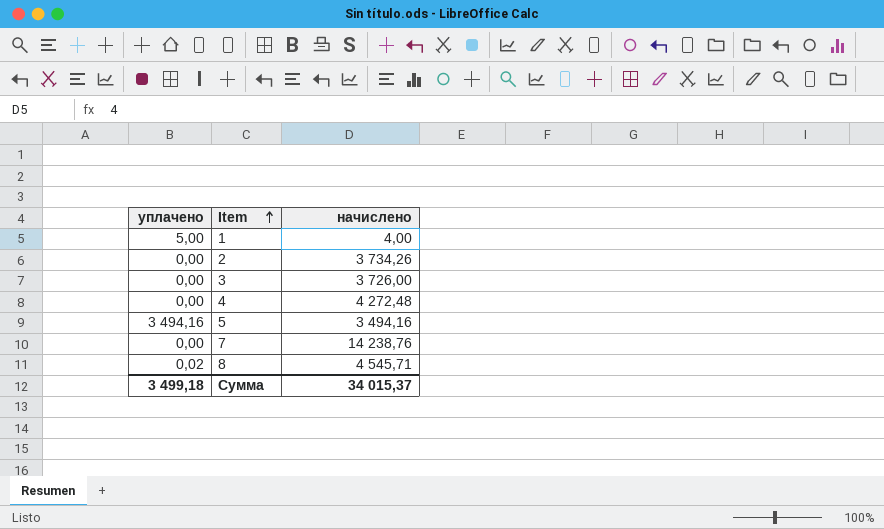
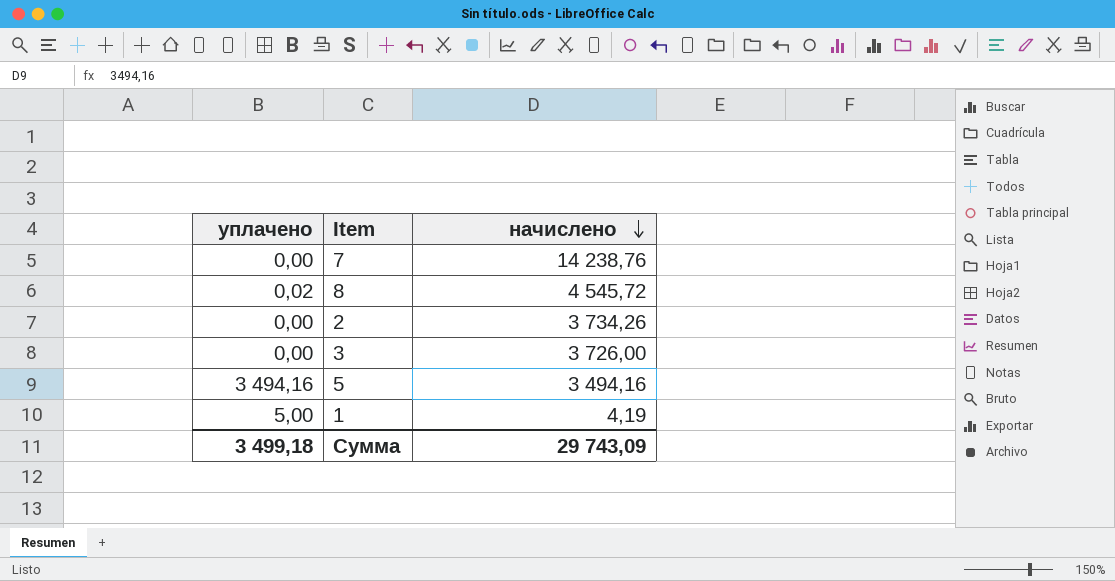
row order: Item ascending -> начислено descending
row 4: 0,00 | 4 272,48 -> none
8 | начислено: 4 545,71 -> 4 545,72
1 | начислено: 4,00 -> 4,19
Сумма | начислено: 34 015,37 -> 29 743,09

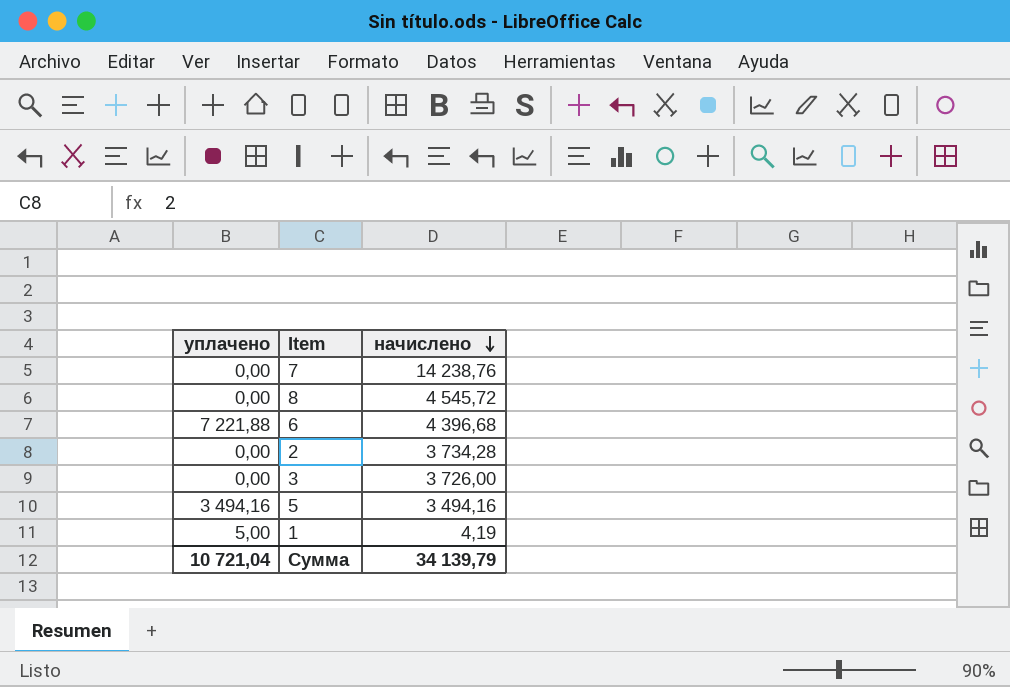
8 | уплачено: 0,02 -> 0,00
row 6: none -> 7 221,88 | 4 396,68
2 | начислено: 3 734,26 -> 3 734,28
Сумма | уплачено: 3 499,18 -> 10 721,04
Сумма | начислено: 29 743,09 -> 34 139,79

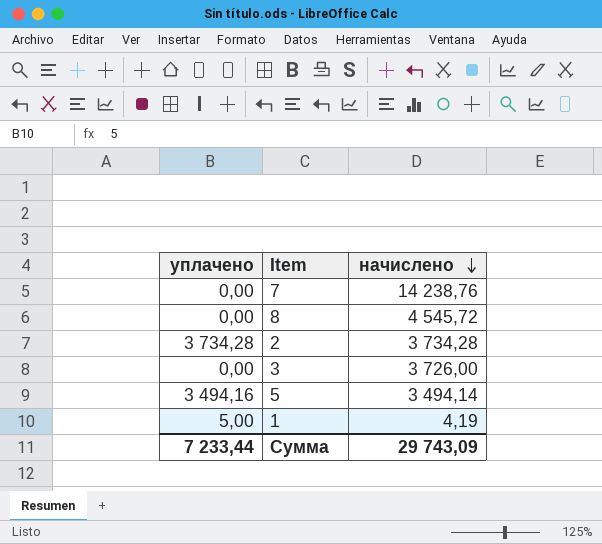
row 6: 7 221,88 | 4 396,68 -> none
2 | уплачено: 0,00 -> 3 734,28
5 | начислено: 3 494,16 -> 3 494,14
Сумма | уплачено: 10 721,04 -> 7 233,44
Сумма | начислено: 34 139,79 -> 29 743,09

